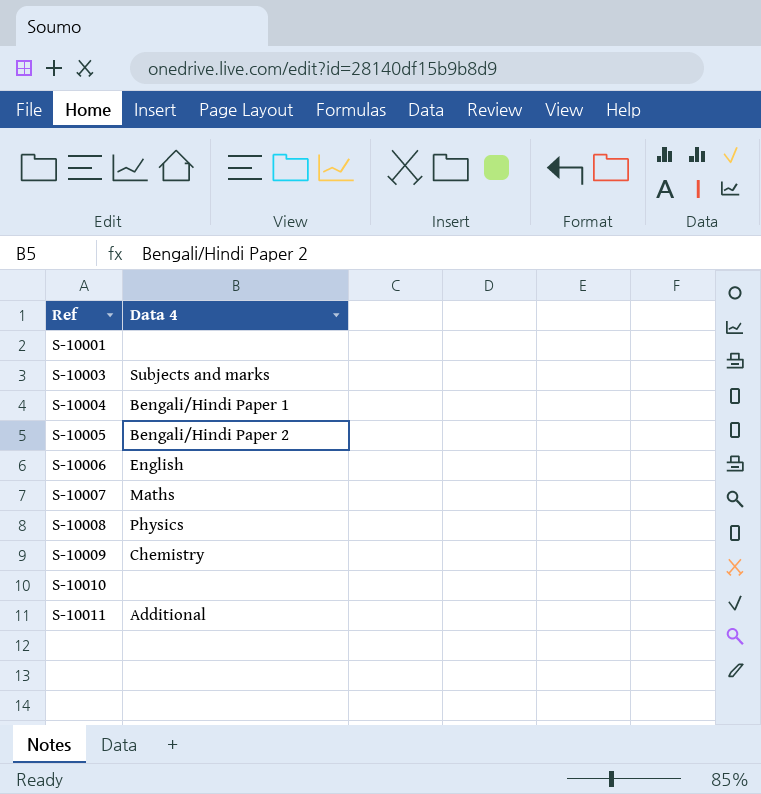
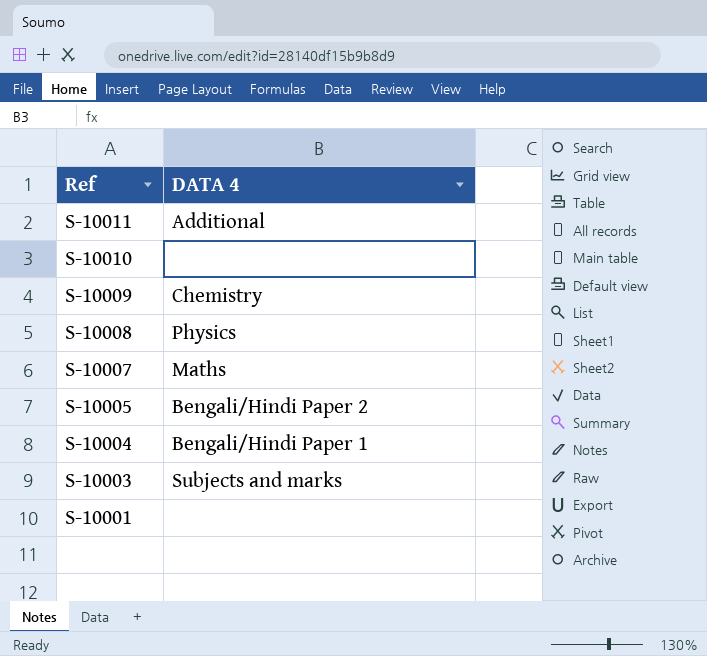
row order: Ref ascending -> Ref descending
column name: Data 4 -> DATA 4
row S-10006: English -> none

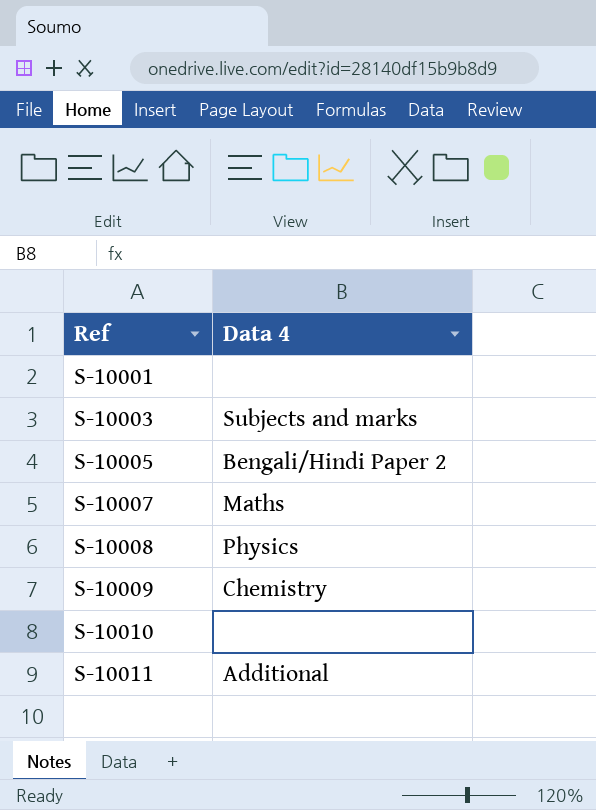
row order: Ref descending -> Ref ascending
column name: DATA 4 -> Data 4
row S-10004: Bengali/Hindi Paper 1 -> none

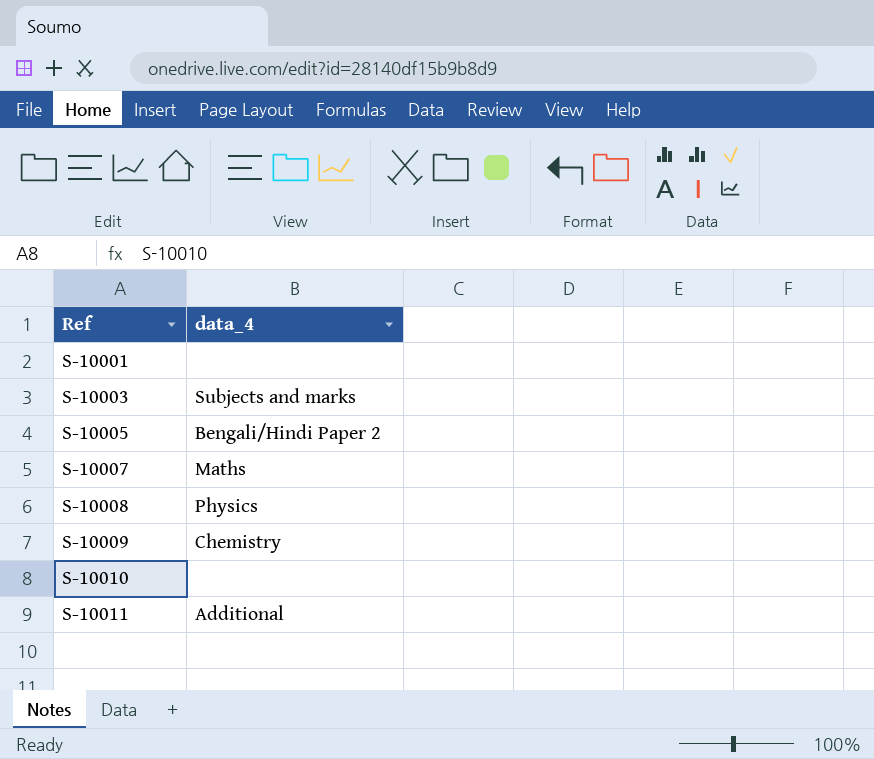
column name: Data 4 -> data_4

